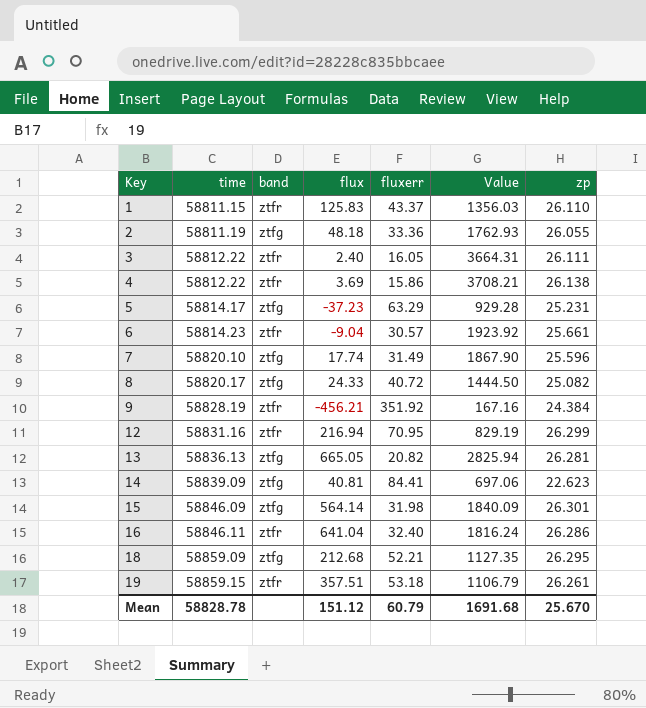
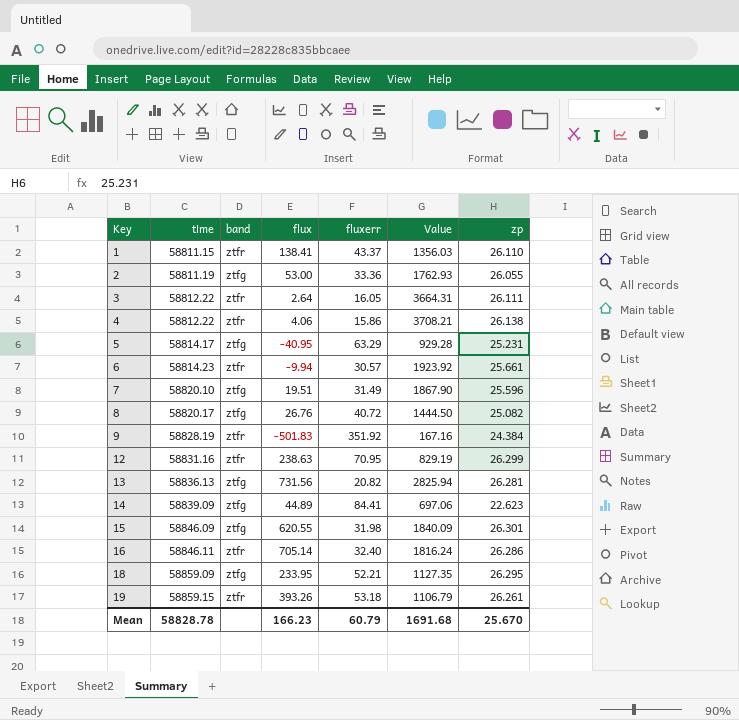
1 | flux: 125.83 -> 138.41
2 | flux: 48.18 -> 53.00
3 | flux: 2.40 -> 2.64
4 | flux: 3.69 -> 4.06
5 | flux: -37.23 -> -40.95
6 | flux: -9.04 -> -9.94
7 | flux: 17.74 -> 19.51
8 | flux: 24.33 -> 26.76
9 | flux: -456.21 -> -501.83
12 | flux: 216.94 -> 238.63
13 | flux: 665.05 -> 731.56
14 | flux: 40.81 -> 44.89
15 | flux: 564.14 -> 620.55
16 | flux: 641.04 -> 705.14
18 | flux: 212.68 -> 233.95
19 | flux: 357.51 -> 393.26
Mean | flux: 151.12 -> 166.23

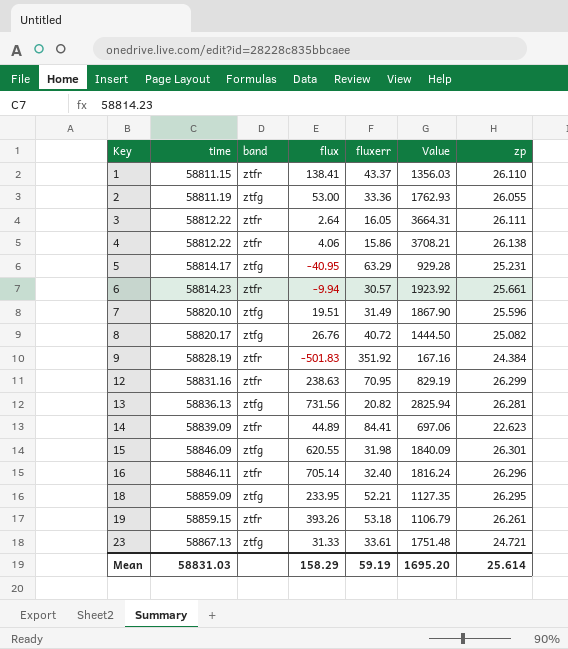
14 | band: ztfg -> ztfr
16 | zp: 26.286 -> 26.296
row 23: none -> 58867.13 | ztfg | 31.33 | 33.61 | 1751.48 | 24.721
Mean | time: 58828.78 -> 58831.03
Mean | flux: 166.23 -> 158.29
Mean | fluxerr: 60.79 -> 59.19
Mean | Value: 1691.68 -> 1695.20
Mean | zp: 25.670 -> 25.614

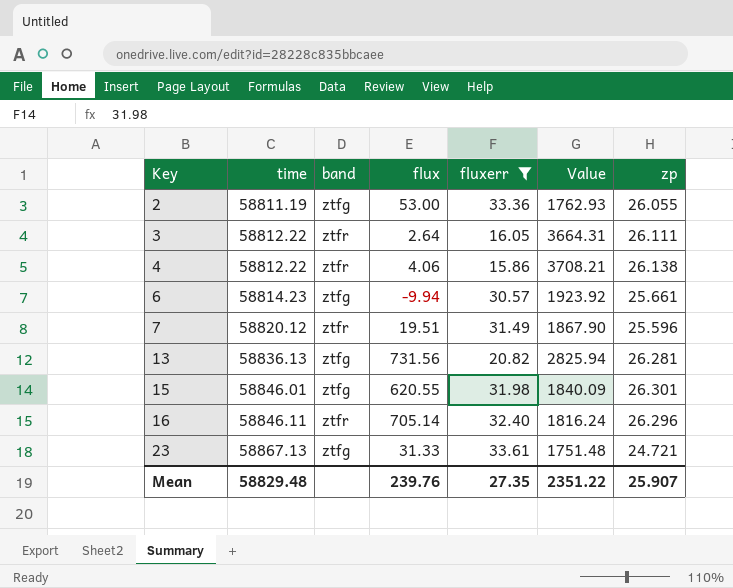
filter: none -> fluxerr <= 33.61
6 | band: ztfr -> ztfg
7 | time: 58820.10 -> 58820.12
7 | band: ztfg -> ztfr
15 | time: 58846.09 -> 58846.01
Mean | time: 58831.03 -> 58829.48
Mean | flux: 158.29 -> 239.76
Mean | fluxerr: 59.19 -> 27.35
Mean | Value: 1695.20 -> 2351.22
Mean | zp: 25.614 -> 25.907

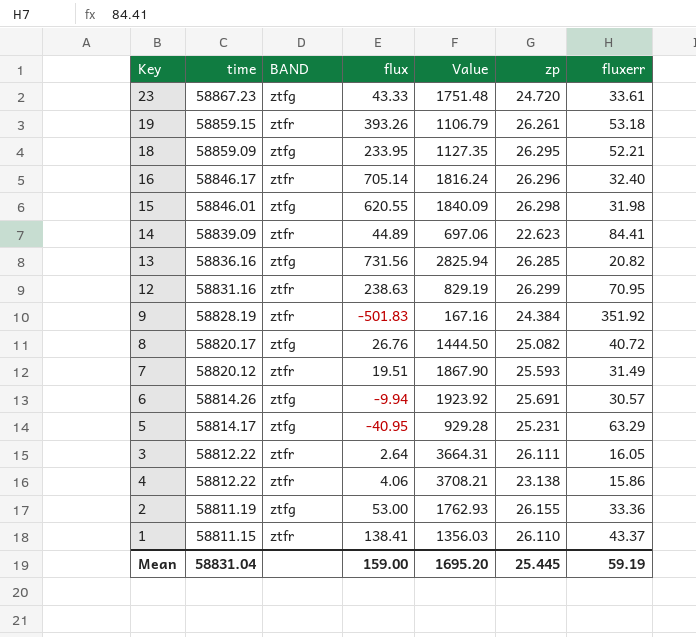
filter: fluxerr <= 33.61 -> none
row order: Key ascending -> time descending
column name: band -> BAND
column fluxerr | position: 5 -> 7
23 | time: 58867.13 -> 58867.23
23 | flux: 31.33 -> 43.33
23 | zp: 24.721 -> 24.720
16 | time: 58846.11 -> 58846.17
15 | zp: 26.301 -> 26.298
13 | time: 58836.13 -> 58836.16
13 | zp: 26.281 -> 26.285
7 | zp: 25.596 -> 25.593
6 | time: 58814.23 -> 58814.26
6 | zp: 25.661 -> 25.691
4 | zp: 26.138 -> 23.138
2 | zp: 26.055 -> 26.155
Mean | time: 58829.48 -> 58831.04
Mean | flux: 239.76 -> 159.00
Mean | Value: 2351.22 -> 1695.20
Mean | zp: 25.907 -> 25.445
Mean | fluxerr: 27.35 -> 59.19

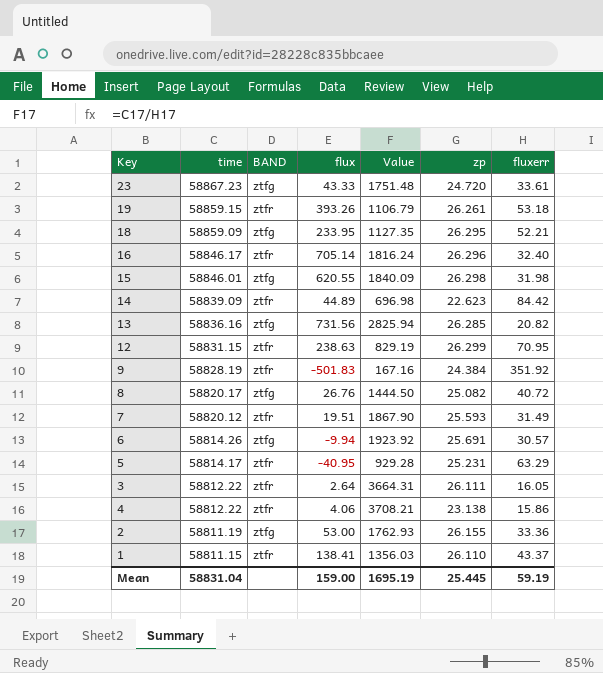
14 | Value: 697.06 -> 696.98
14 | fluxerr: 84.41 -> 84.42
12 | time: 58831.16 -> 58831.15
5 | BAND: ztfg -> ztfr
Mean | Value: 1695.20 -> 1695.19

